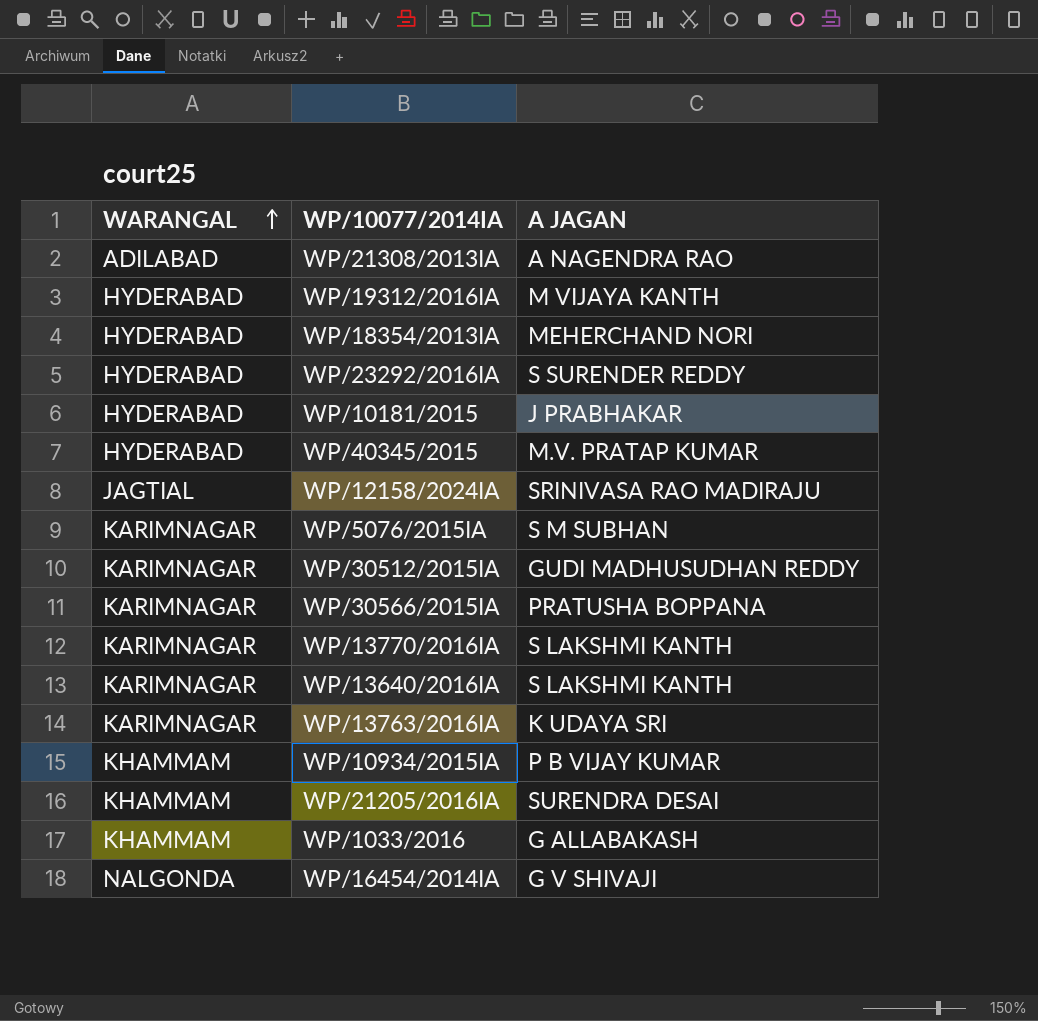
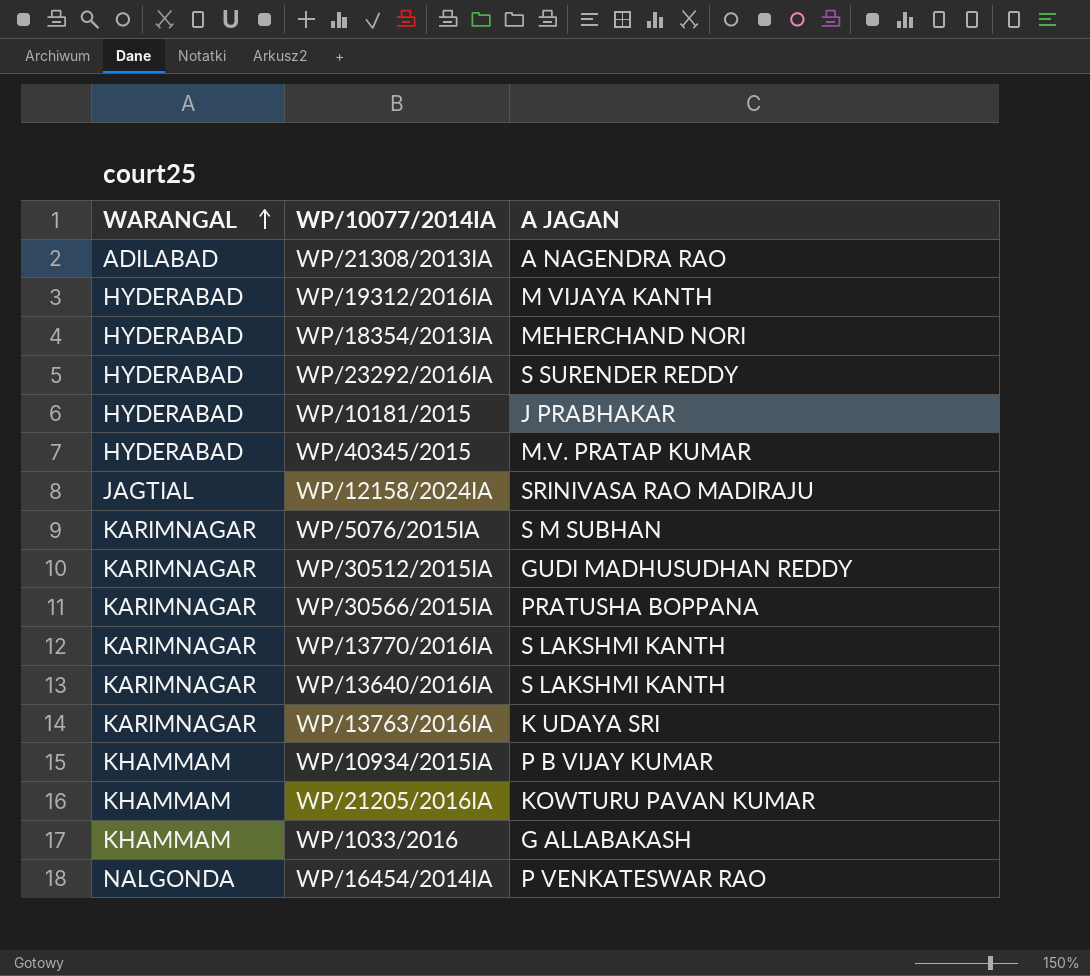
WP/21205/2016IA | A JAGAN: SURENDRA DESAI -> KOWTURU PAVAN KUMAR
WP/16454/2014IA | A JAGAN: G V SHIVAJI -> P VENKATESWAR RAO

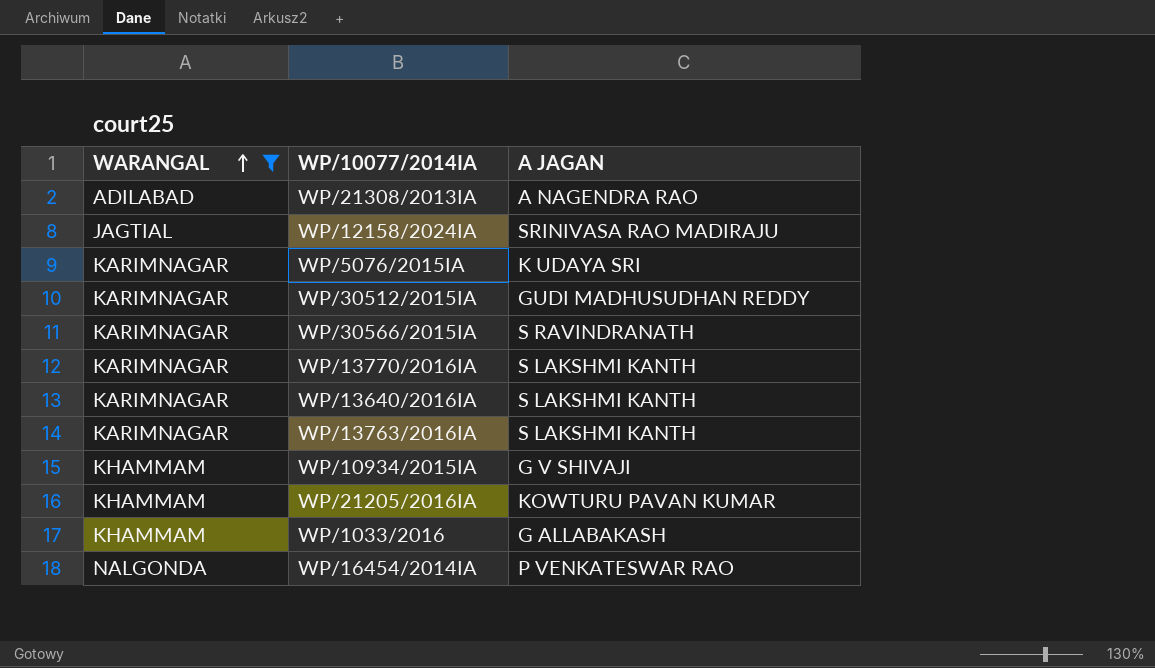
filter: none -> WARANGAL != HYDERABAD
WP/5076/2015IA | A JAGAN: S M SUBHAN -> K UDAYA SRI
WP/30566/2015IA | A JAGAN: PRATUSHA BOPPANA -> S RAVINDRANATH
WP/13763/2016IA | A JAGAN: K UDAYA SRI -> S LAKSHMI KANTH
WP/10934/2015IA | A JAGAN: P B VIJAY KUMAR -> G V SHIVAJI

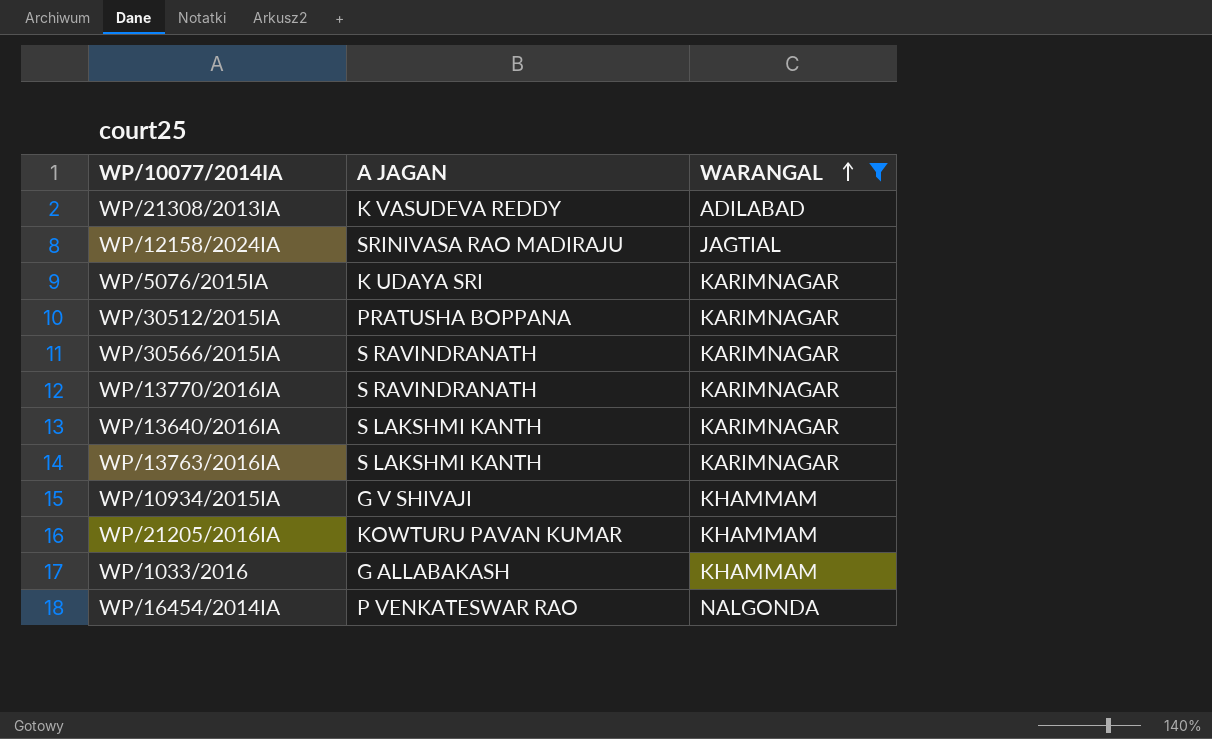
column WARANGAL | position: 1 -> 3
WP/21308/2013IA | A JAGAN: A NAGENDRA RAO -> K VASUDEVA REDDY
WP/30512/2015IA | A JAGAN: GUDI MADHUSUDHAN REDDY -> PRATUSHA BOPPANA
WP/13770/2016IA | A JAGAN: S LAKSHMI KANTH -> S RAVINDRANATH

